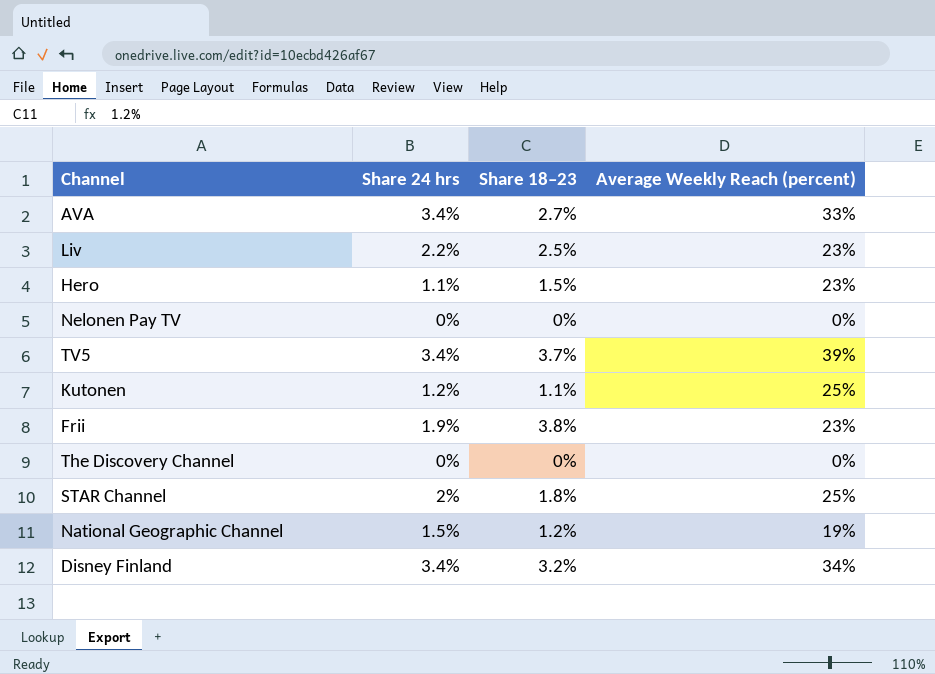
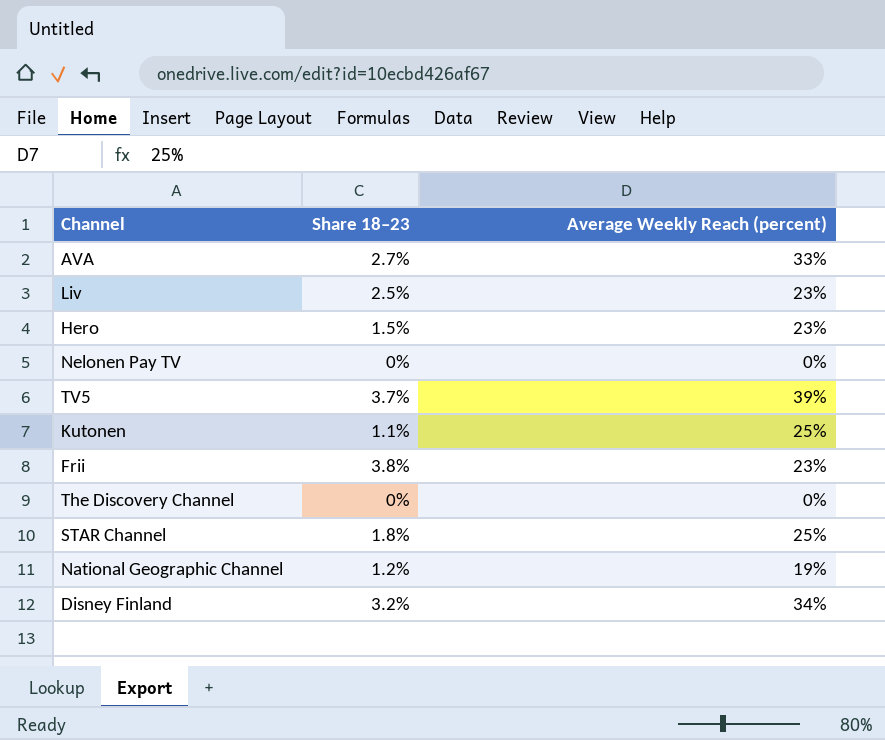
column Share 24 hrs | position: 2 -> none

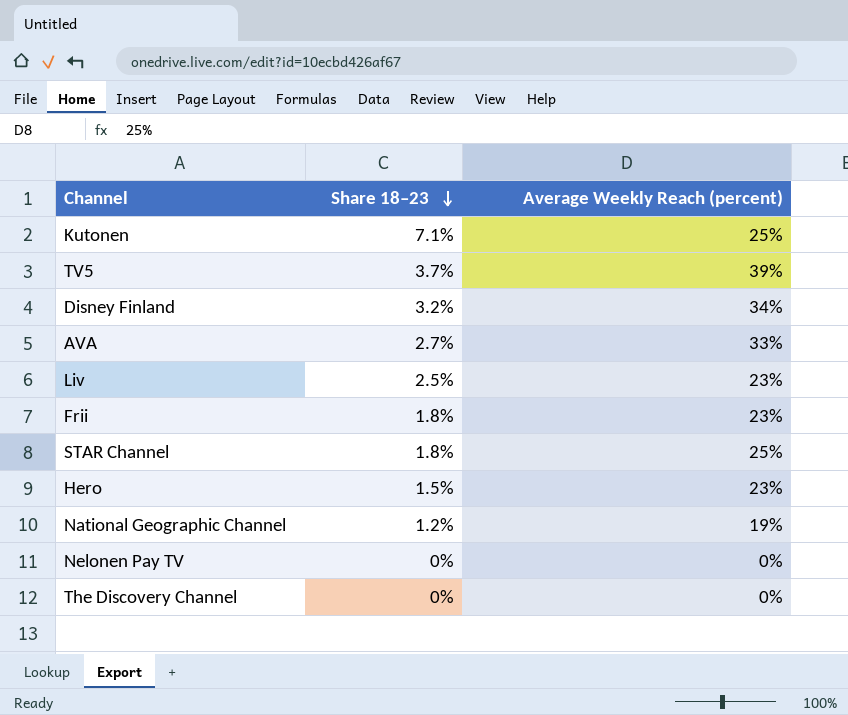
row order: none -> Share 18–23 descending
Kutonen | Share 18–23: 1.1% -> 7.1%
Frii | Share 18–23: 3.8% -> 1.8%

